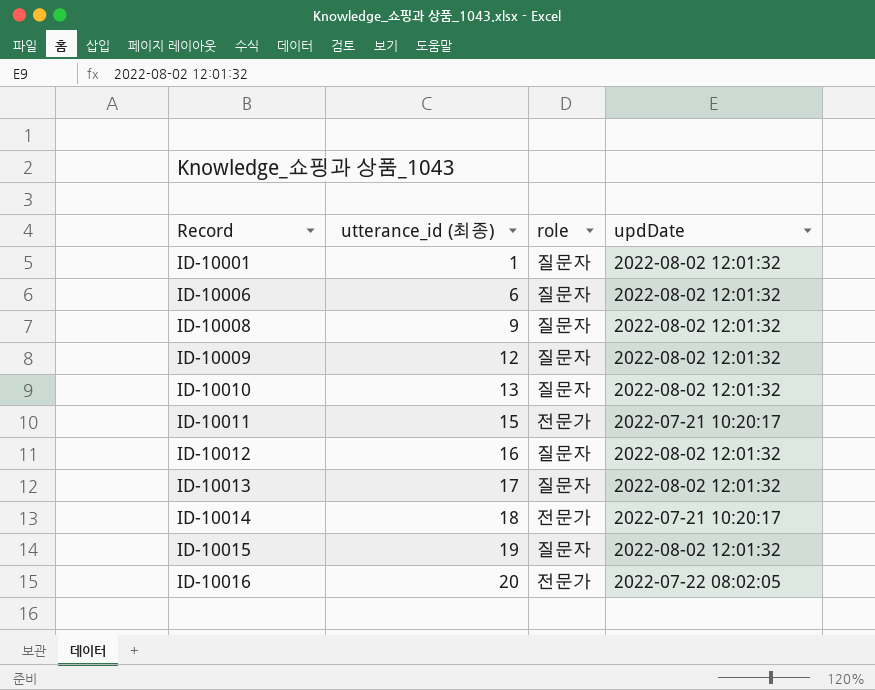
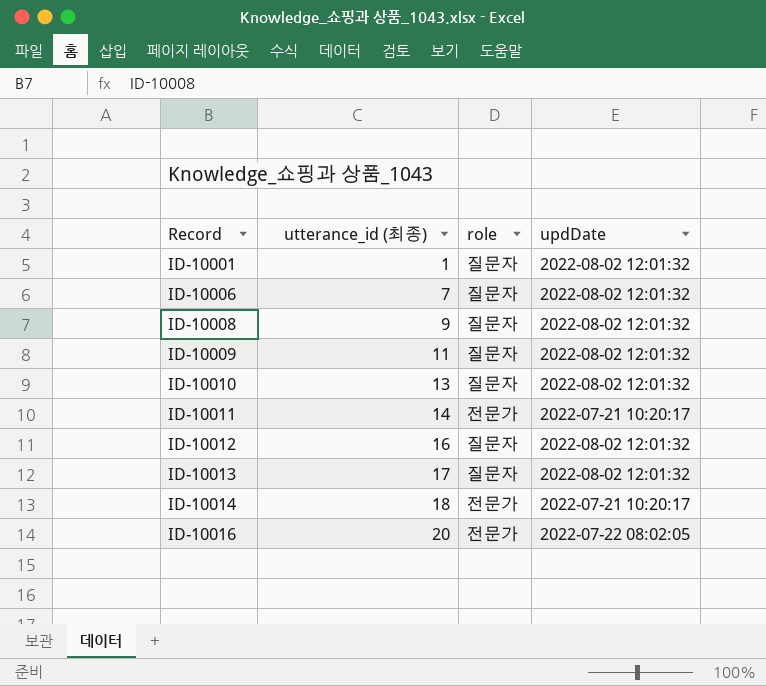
row ID-10015: 19 | 질문자 | 2022-08-02 12:01:32 -> none
ID-10006 | utterance_id (최종): 6 -> 7
ID-10009 | utterance_id (최종): 12 -> 11
ID-10011 | utterance_id (최종): 15 -> 14

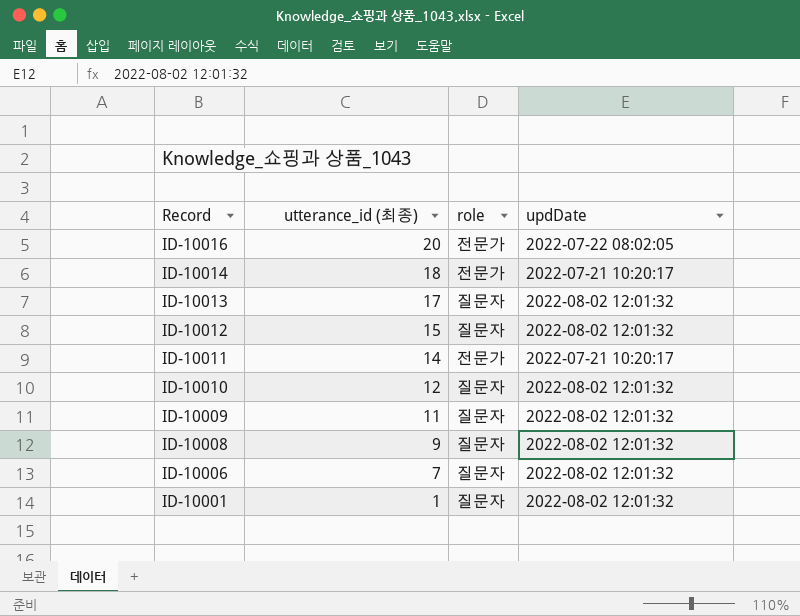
row order: Record ascending -> Record descending
ID-10012 | utterance_id (최종): 16 -> 15
ID-10010 | utterance_id (최종): 13 -> 12

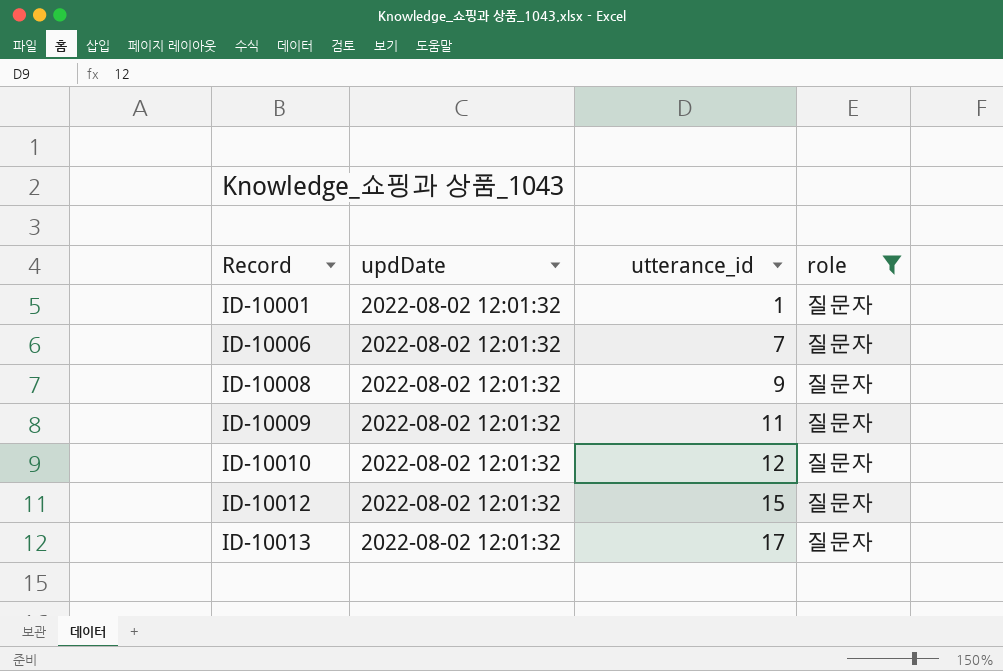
filter: none -> role = 질문자
row order: Record descending -> Record ascending
column updDate | position: 4 -> 2
column name: utterance_id (최종) -> utterance_id

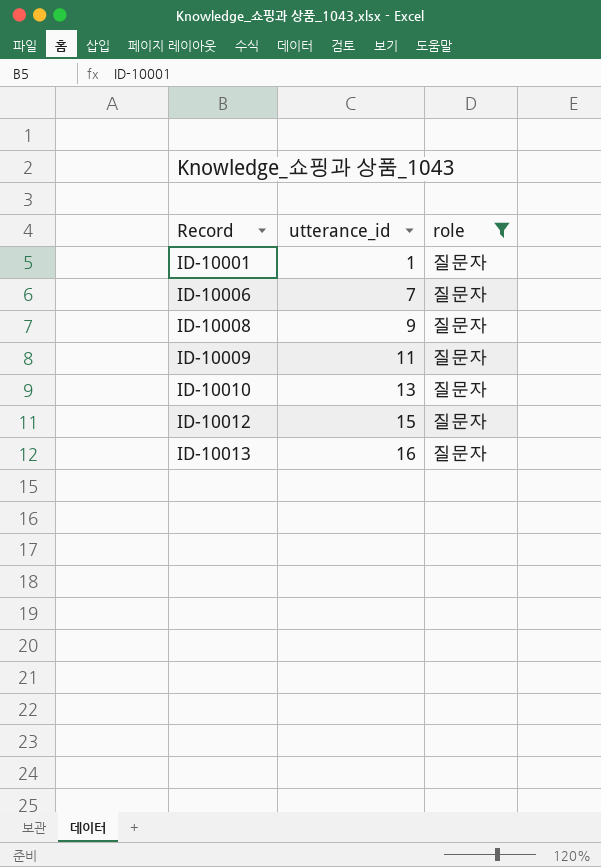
column updDate | position: 2 -> none
ID-10010 | utterance_id: 12 -> 13
ID-10013 | utterance_id: 17 -> 16

